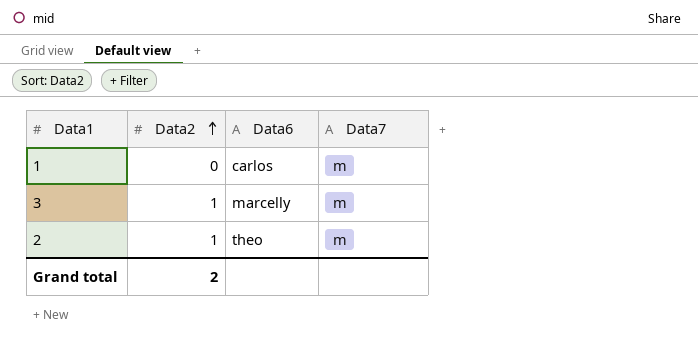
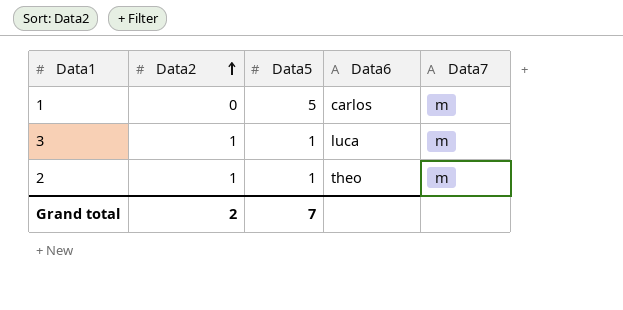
column Data5 | position: none -> 3
3 | Data6: marcelly -> luca

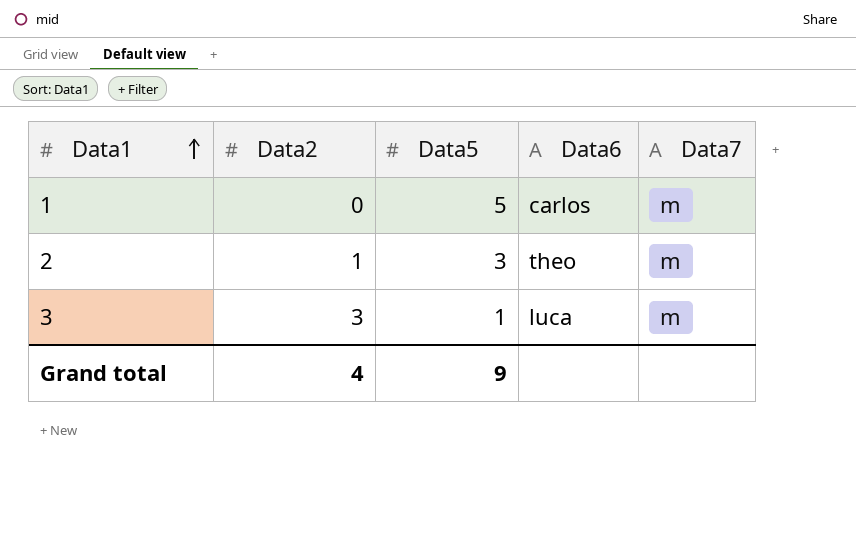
row order: Data2 ascending -> Data1 ascending
2 | Data5: 1 -> 3
3 | Data2: 1 -> 3
Grand total | Data2: 2 -> 4
Grand total | Data5: 7 -> 9

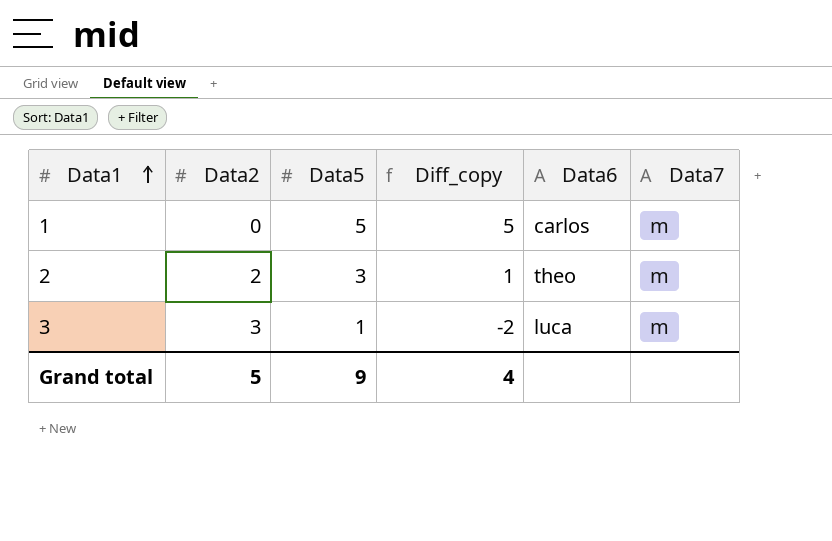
column Diff_copy | formula: none -> [Data5] - [Data2]
2 | Data2: 1 -> 2
Grand total | Data2: 4 -> 5

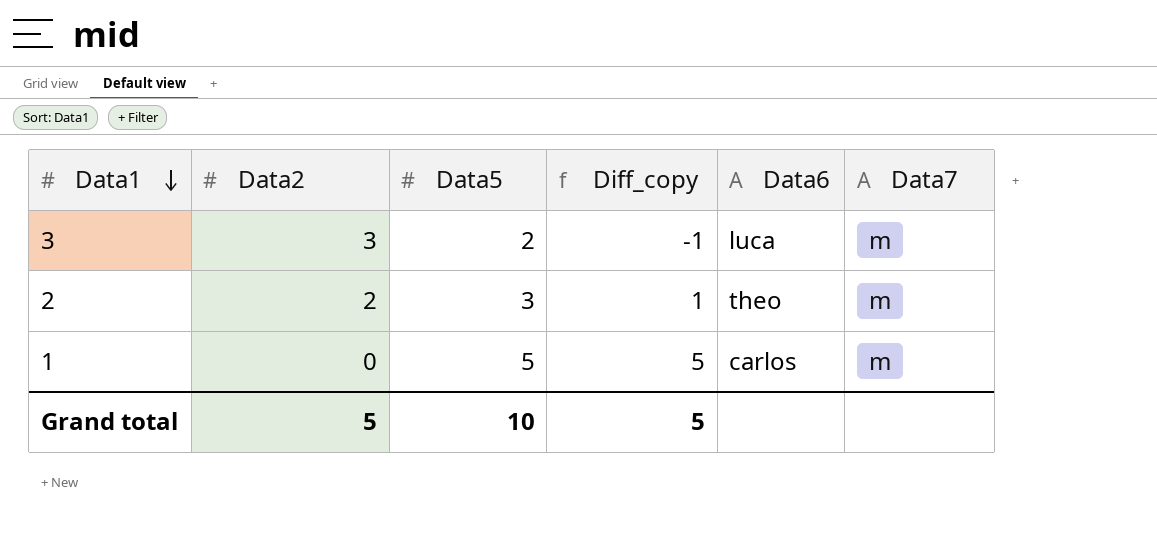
row order: Data1 ascending -> Data1 descending
3 | Data5: 1 -> 2
3 | Diff_copy: -2 -> -1
Grand total | Data5: 9 -> 10
Grand total | Diff_copy: 4 -> 5

